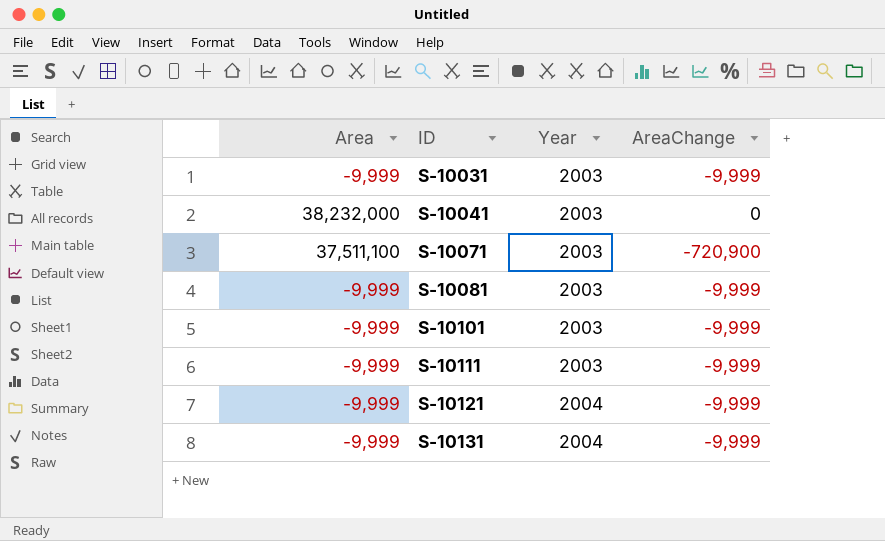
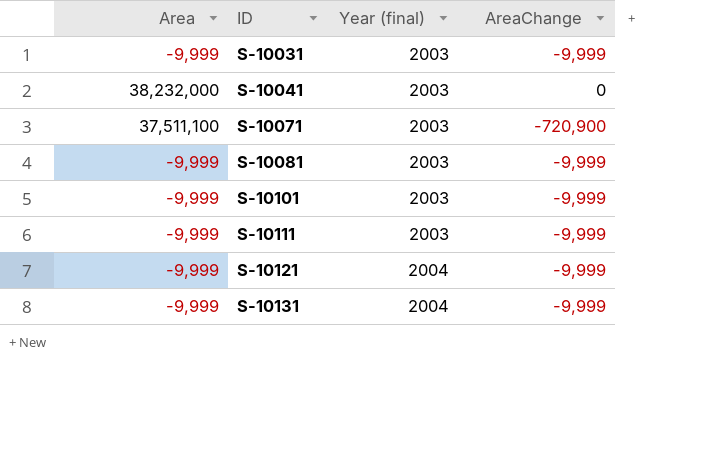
column name: Year -> Year (final)

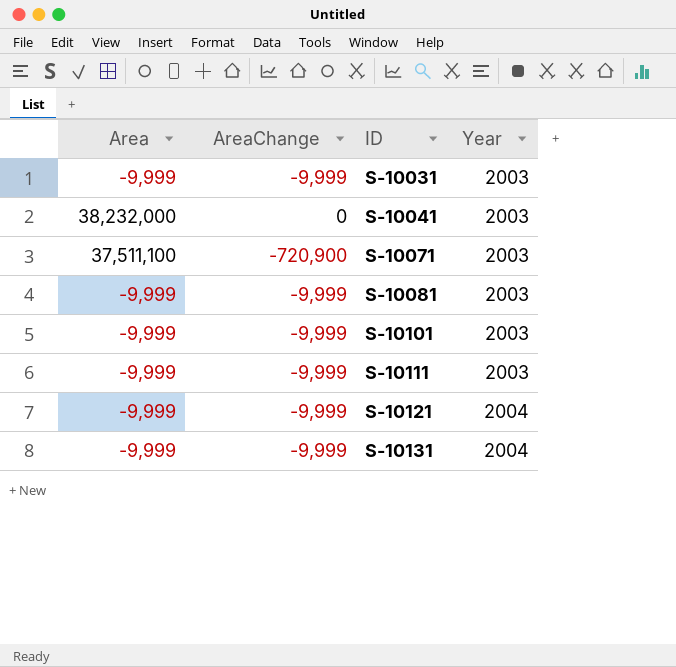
column AreaChange | position: 4 -> 2
column name: Year (final) -> Year

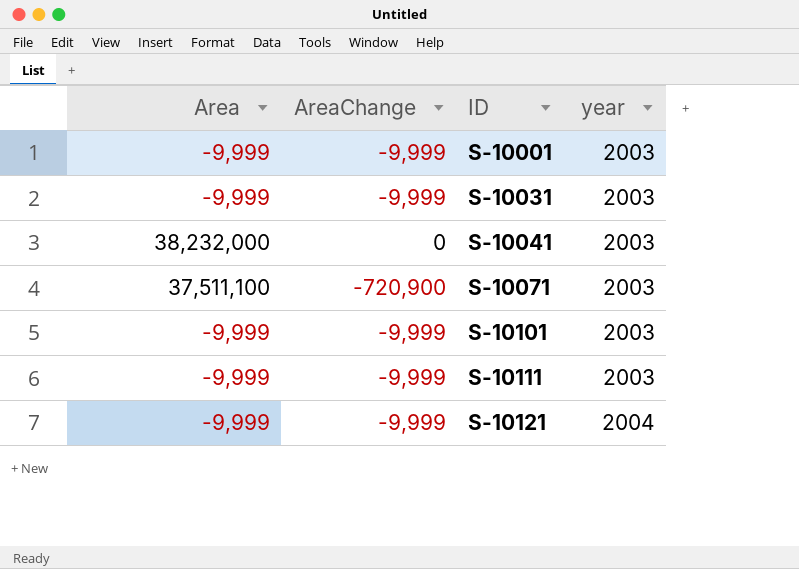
column name: Year -> year
row S-10081: -9,999 | -9,999 | 2003 -> none
row S-10131: -9,999 | -9,999 | 2004 -> none
row S-10001: none -> -9,999 | -9,999 | 2003

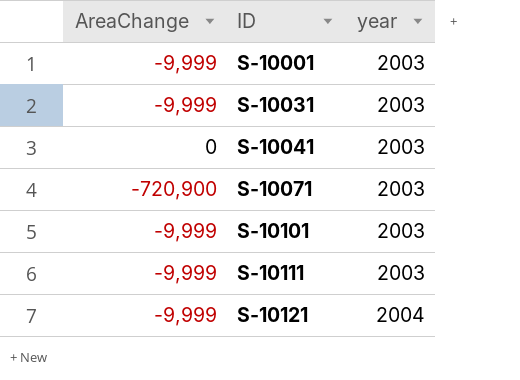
column Area | position: 1 -> none

